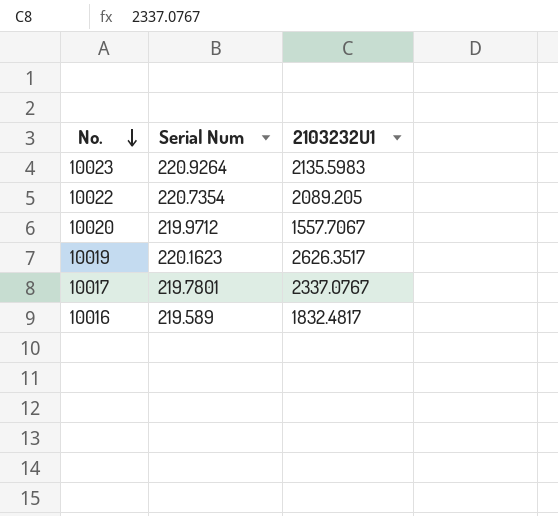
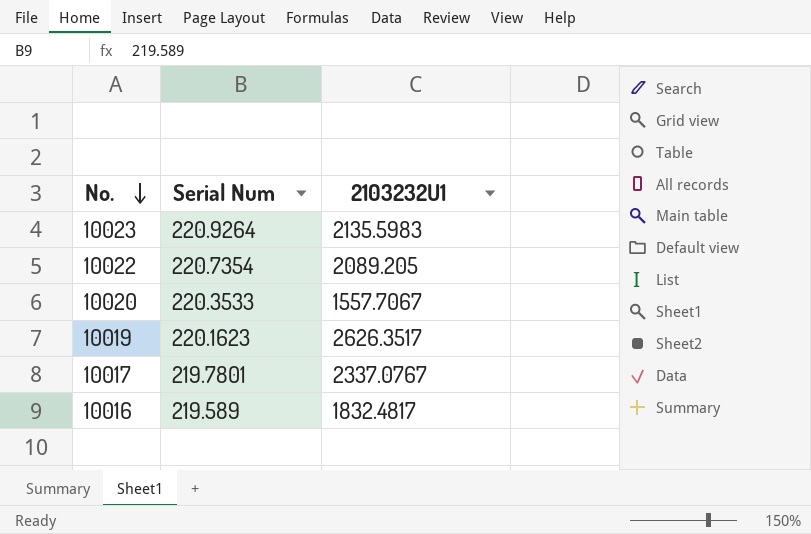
10020 | Serial Num: 219.9712 -> 220.3533

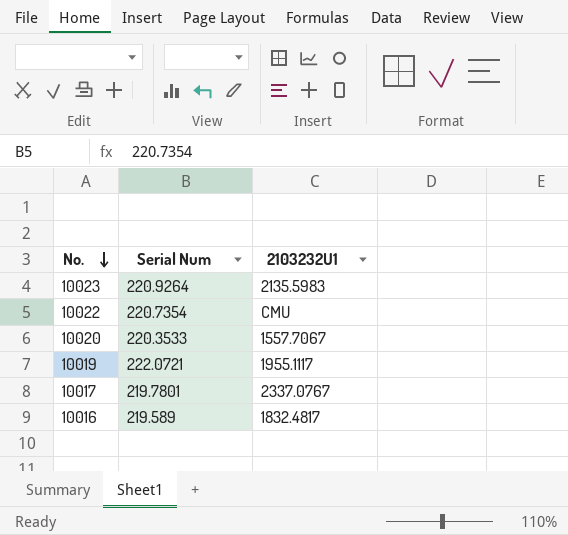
10022 | 2103232U1: 2089.205 -> CMU
10019 | Serial Num: 220.1623 -> 222.0721
10019 | 2103232U1: 2626.3517 -> 1955.1117

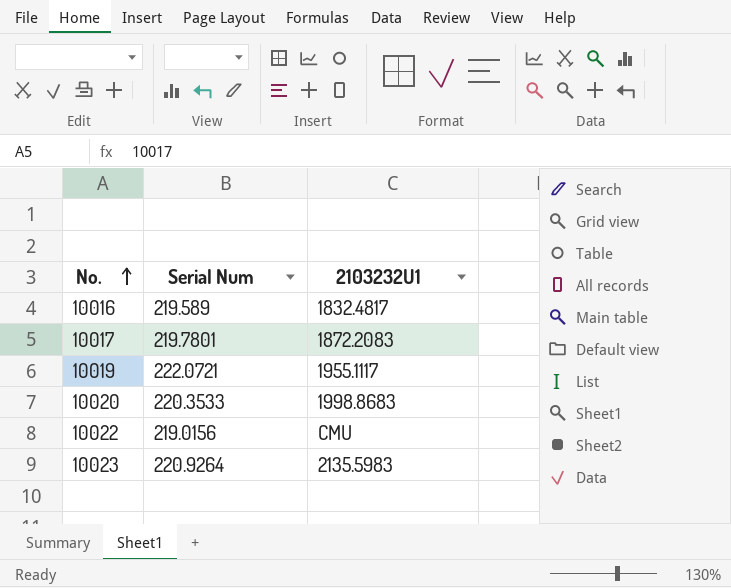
row order: No. descending -> No. ascending
10017 | 2103232U1: 2337.0767 -> 1872.2083
10020 | 2103232U1: 1557.7067 -> 1998.8683
10022 | Serial Num: 220.7354 -> 219.0156

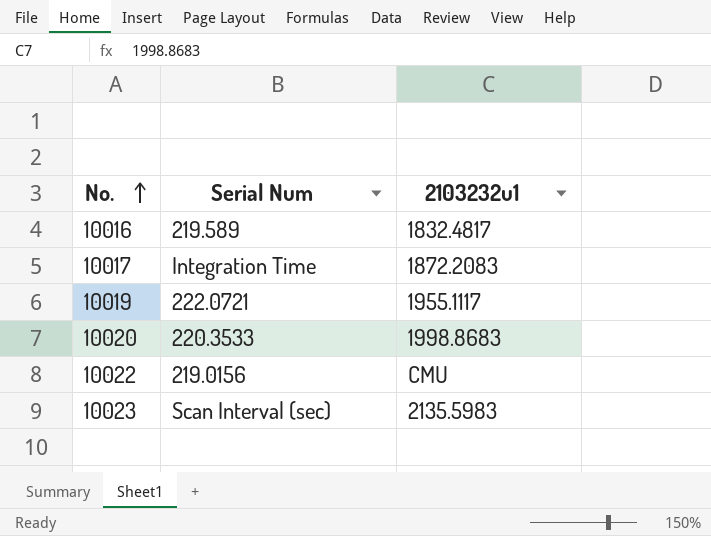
column name: 2103232U1 -> 2103232u1
10017 | Serial Num: 219.7801 -> Integration Time
10023 | Serial Num: 220.9264 -> Scan Interval (sec)

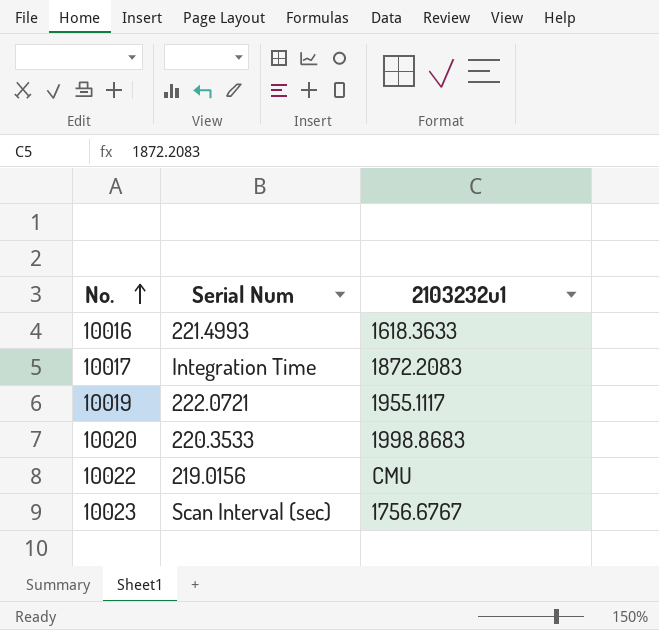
10016 | Serial Num: 219.589 -> 221.4993
10016 | 2103232u1: 1832.4817 -> 1618.3633
10023 | 2103232u1: 2135.5983 -> 1756.6767

